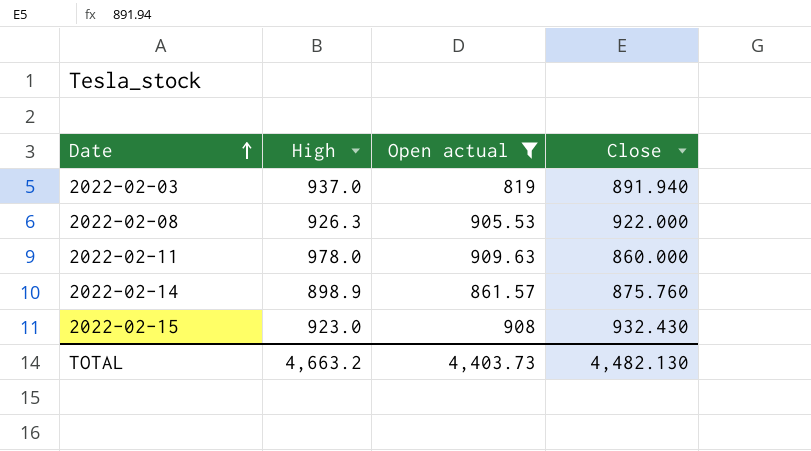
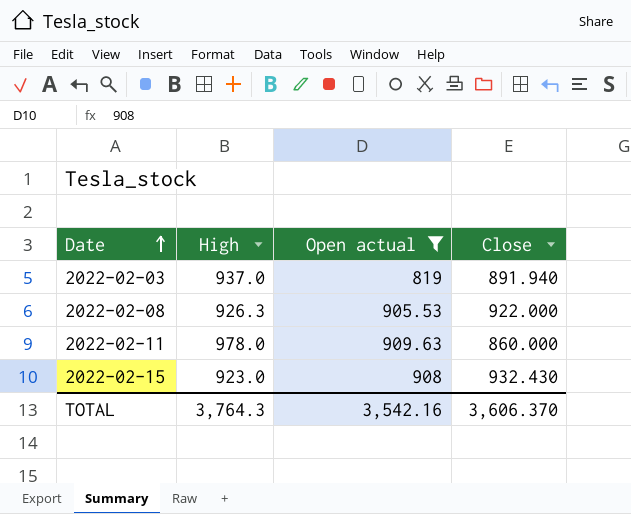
row 2022-02-14: 898.9 | 861.57 | 875.760 -> none
TOTAL | High: 4,663.2 -> 3,764.3
TOTAL | Open actual: 4,403.73 -> 3,542.16
TOTAL | Close: 4,482.130 -> 3,606.370

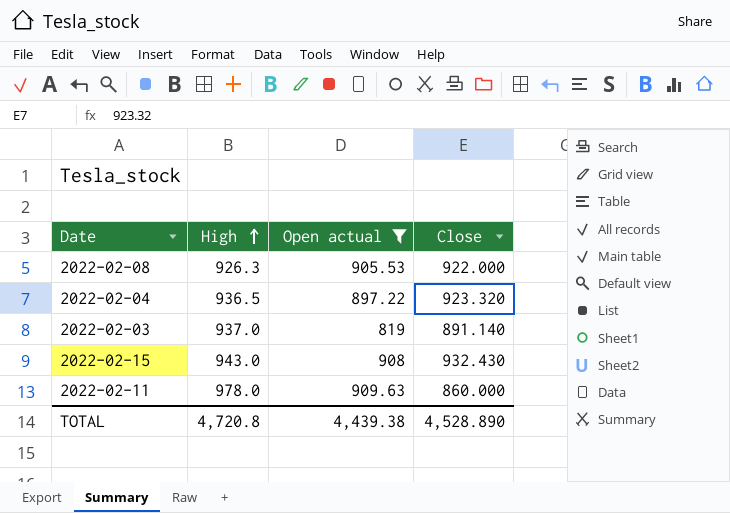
row order: Date ascending -> High ascending
row 2022-02-04: none -> 936.5 | 897.22 | 923.320
2022-02-03 | Close: 891.940 -> 891.140
2022-02-15 | High: 923.0 -> 943.0
TOTAL | High: 3,764.3 -> 4,720.8
TOTAL | Open actual: 3,542.16 -> 4,439.38
TOTAL | Close: 3,606.370 -> 4,528.890

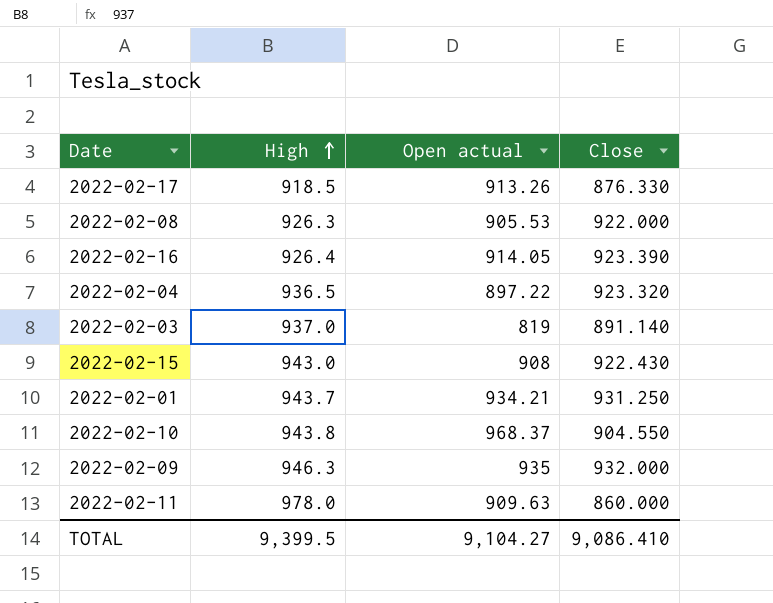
filter: Open actual <= 909.63 -> none
2022-02-15 | Close: 932.430 -> 922.430
TOTAL | High: 4,720.8 -> 9,399.5
TOTAL | Open actual: 4,439.38 -> 9,104.27
TOTAL | Close: 4,528.890 -> 9,086.410

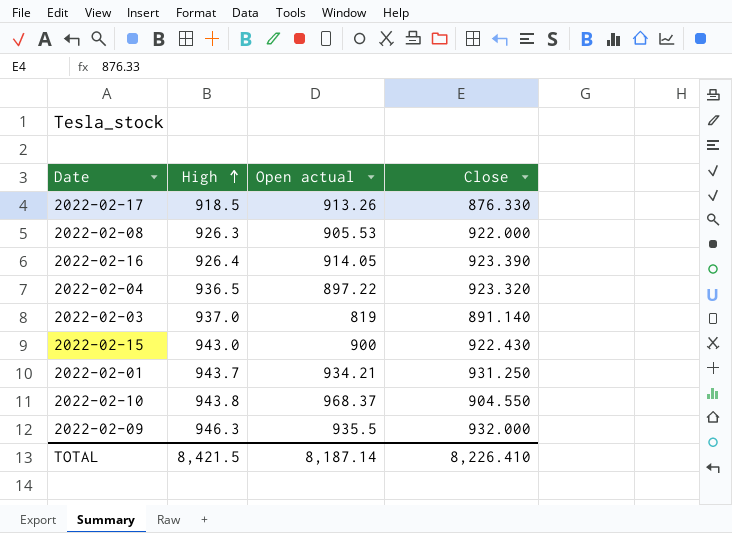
row 2022-02-11: 978.0 | 909.63 | 860.000 -> none
2022-02-15 | Open actual: 908 -> 900
2022-02-09 | Open actual: 935 -> 935.5
TOTAL | High: 9,399.5 -> 8,421.5
TOTAL | Open actual: 9,104.27 -> 8,187.14
TOTAL | Close: 9,086.410 -> 8,226.410

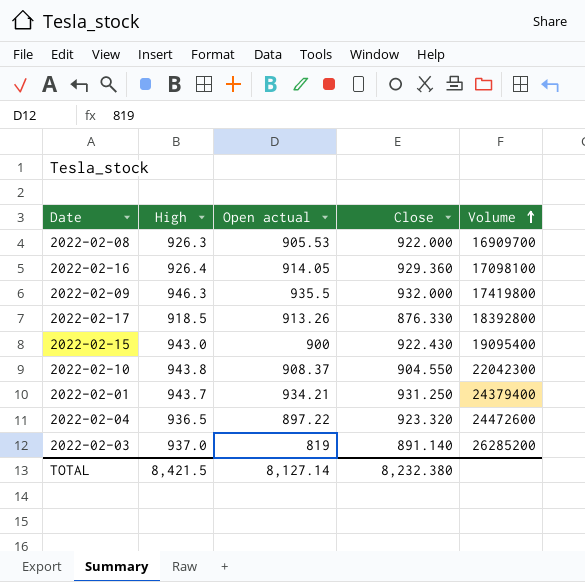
row order: High ascending -> Volume ascending
column Volume | position: none -> 5
2022-02-16 | Close: 923.390 -> 929.360
2022-02-10 | Open actual: 968.37 -> 908.37
TOTAL | Open actual: 8,187.14 -> 8,127.14
TOTAL | Close: 8,226.410 -> 8,232.380

